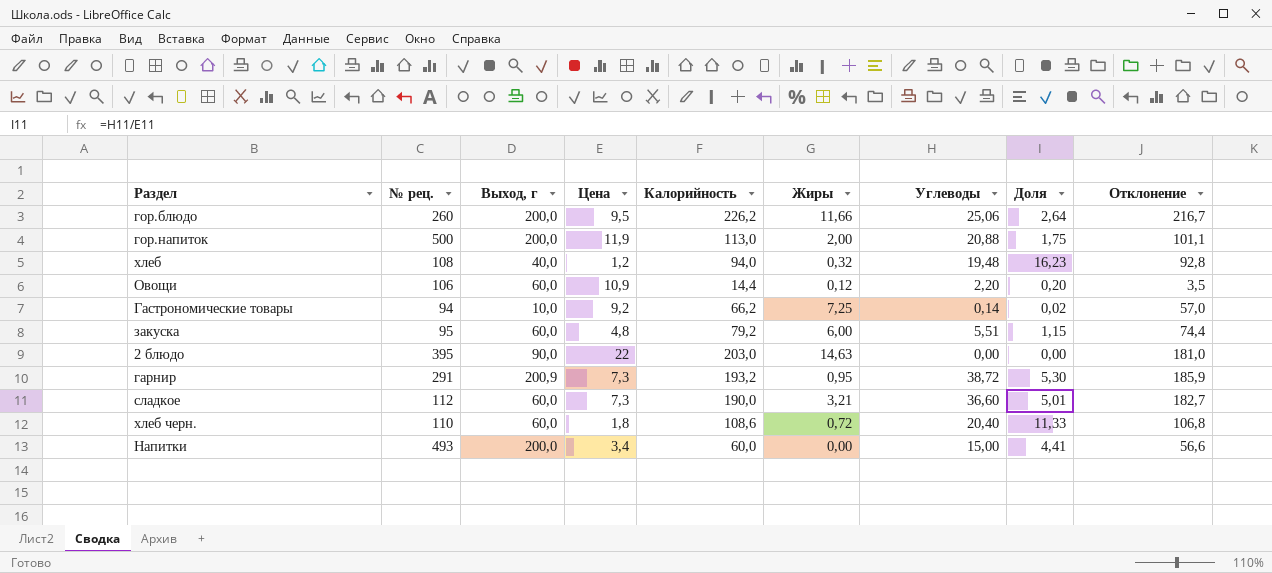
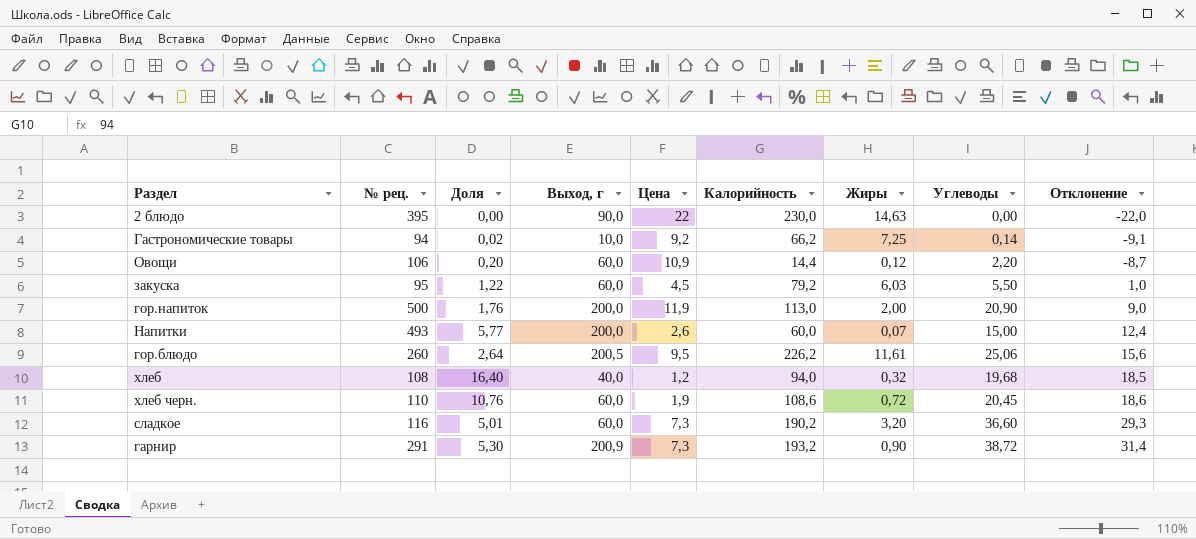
row order: none -> Отклонение ascending
column Доля | position: 8 -> 3
column Отклонение | formula: [Калорийность] - [Цена] -> [Углеводы] - [Цена]
2 блюдо | Калорийность: 203,0 -> 230,0
закуска | Доля: 1,15 -> 1,22
закуска | Цена: 4,8 -> 4,5
закуска | Жиры: 6,00 -> 6,03
закуска | Углеводы: 5,51 -> 5,50
гор.напиток | Доля: 1,75 -> 1,76
гор.напиток | Углеводы: 20,88 -> 20,90
Напитки | Доля: 4,41 -> 5,77
Напитки | Цена: 3,4 -> 2,6
Напитки | Жиры: 0,00 -> 0,07
гор.блюдо | Выход, г: 200,0 -> 200,5
гор.блюдо | Жиры: 11,66 -> 11,61
хлеб | Доля: 16,23 -> 16,40
хлеб | Углеводы: 19,48 -> 19,68
хлеб черн. | Доля: 11,33 -> 10,76
хлеб черн. | Цена: 1,8 -> 1,9
хлеб черн. | Углеводы: 20,40 -> 20,45
сладкое | № рец.: 112 -> 116
сладкое | Калорийность: 190,0 -> 190,2
сладкое | Жиры: 3,21 -> 3,20
гарнир | Жиры: 0,95 -> 0,90

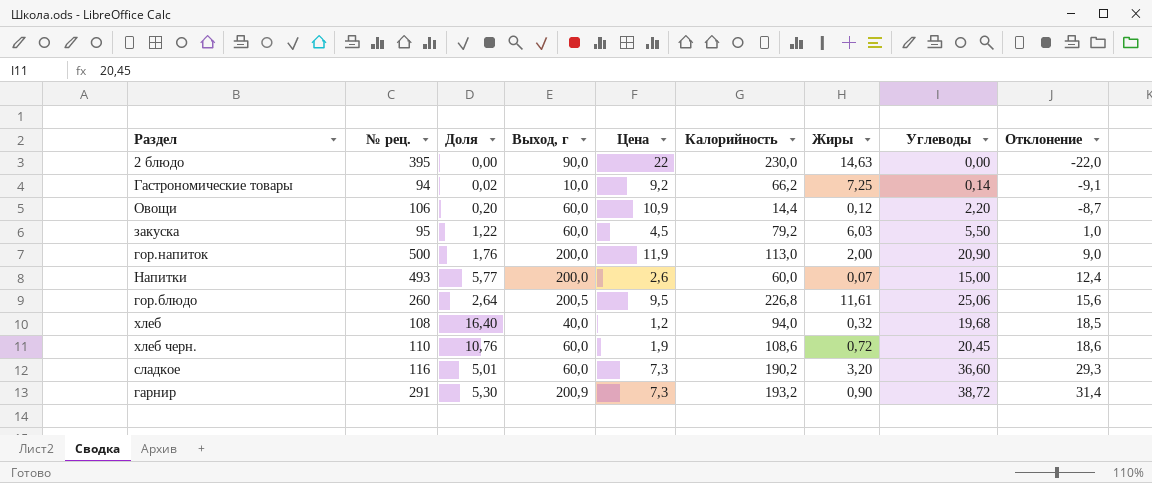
гор.блюдо | Калорийность: 226,2 -> 226,8

